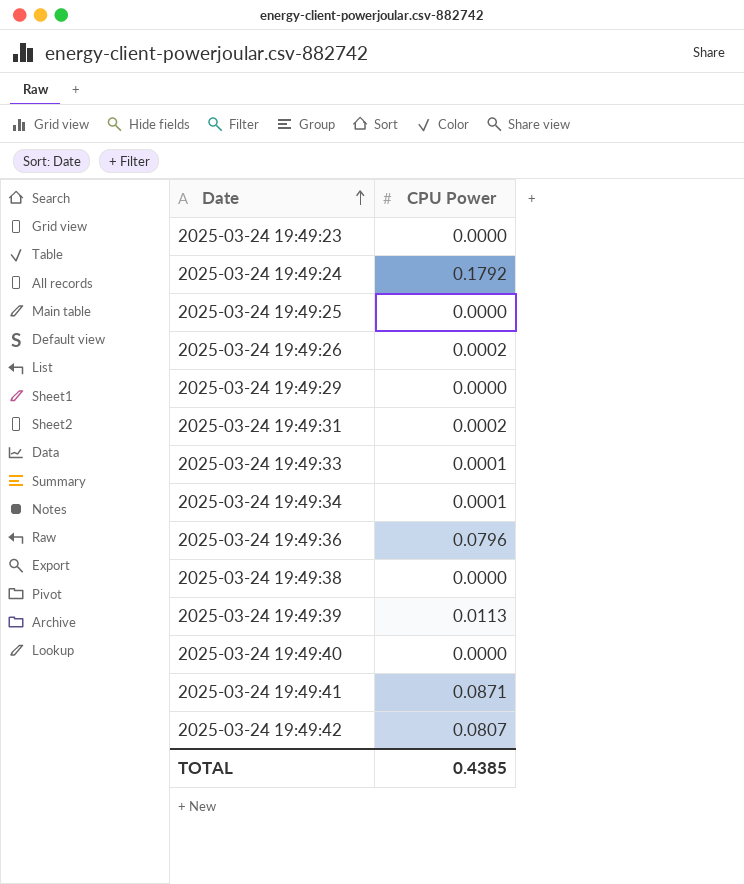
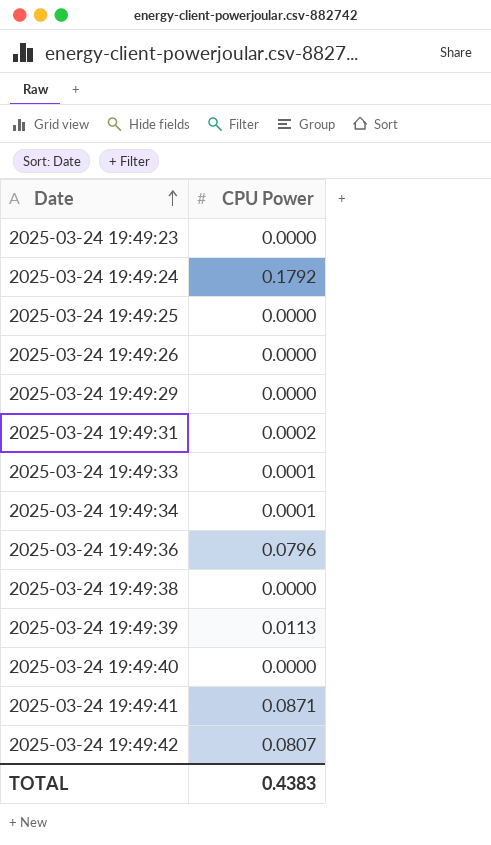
2025-03-24 19:49:26 | CPU Power: 0.0002 -> 0.0000
TOTAL | CPU Power: 0.4385 -> 0.4383

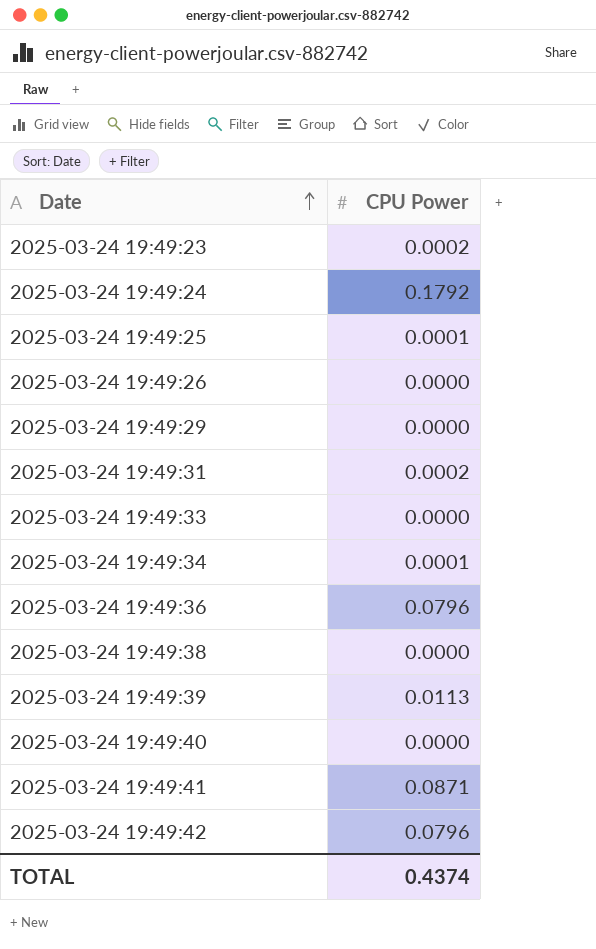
2025-03-24 19:49:23 | CPU Power: 0.0000 -> 0.0002
2025-03-24 19:49:25 | CPU Power: 0.0000 -> 0.0001
2025-03-24 19:49:33 | CPU Power: 0.0001 -> 0.0000
2025-03-24 19:49:42 | CPU Power: 0.0807 -> 0.0796
TOTAL | CPU Power: 0.4383 -> 0.4374

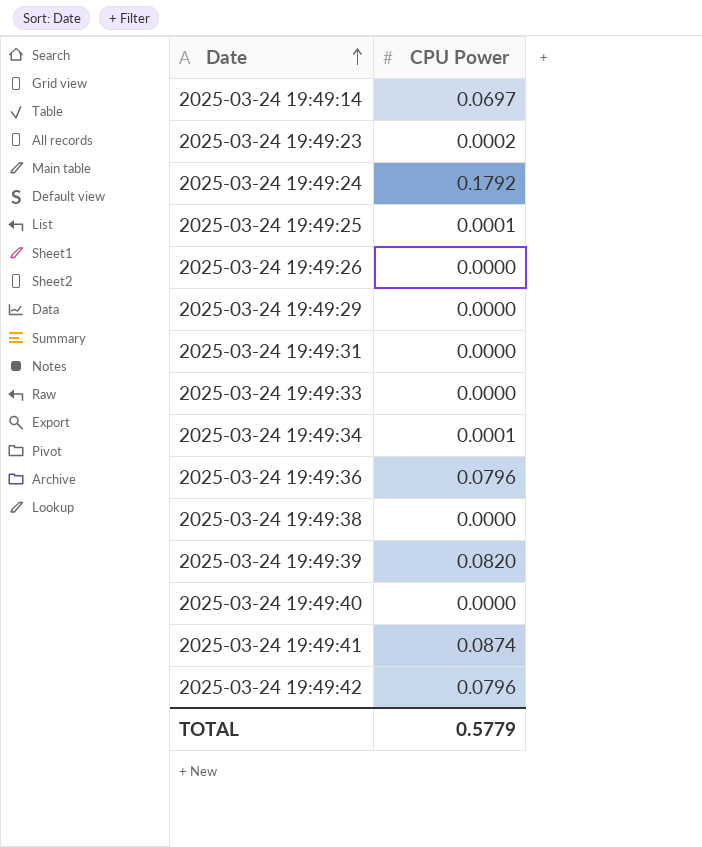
row 2025-03-24 19:49:14: none -> 0.0697
2025-03-24 19:49:31 | CPU Power: 0.0002 -> 0.0000
2025-03-24 19:49:39 | CPU Power: 0.0113 -> 0.0820
2025-03-24 19:49:41 | CPU Power: 0.0871 -> 0.0874
TOTAL | CPU Power: 0.4374 -> 0.5779

